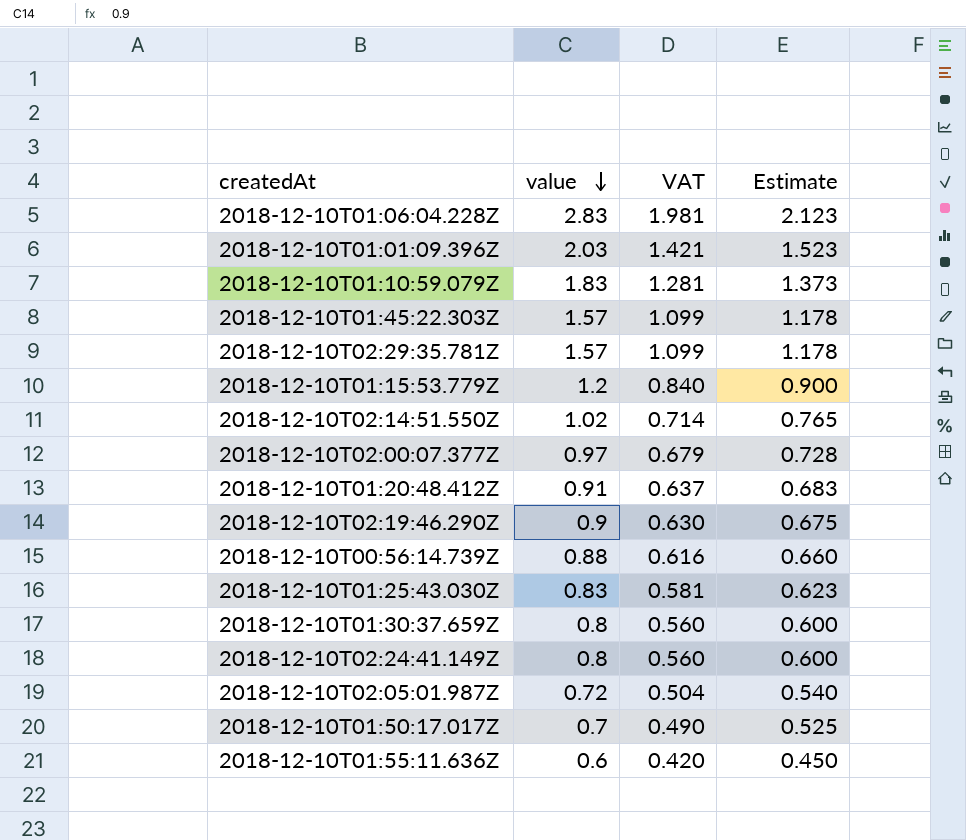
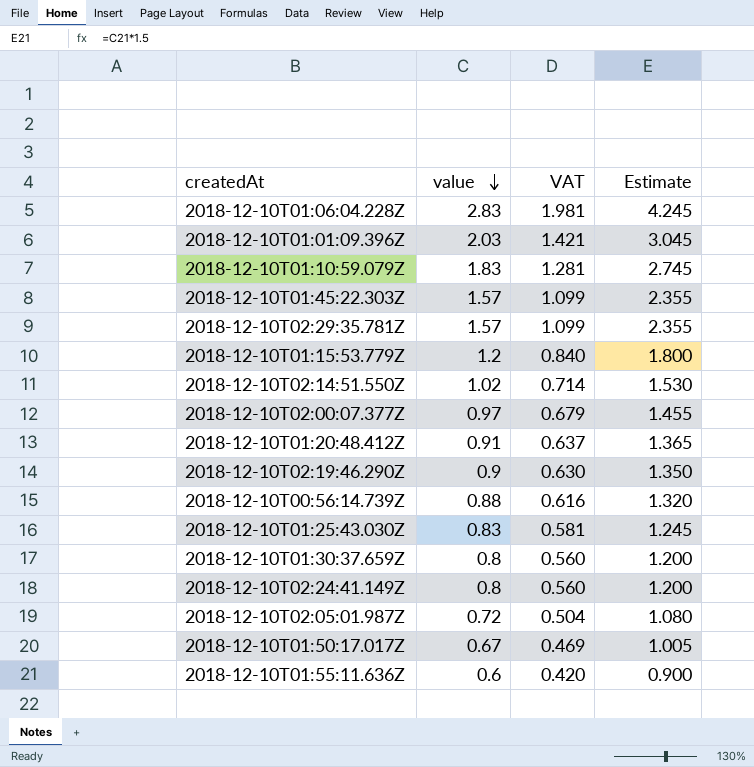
column Estimate | formula: [value] * 0.75 -> [value] * 1.5
2018-12-10T01:50:17.017Z | value: 0.7 -> 0.67
2018-12-10T01:50:17.017Z | VAT: 0.490 -> 0.469

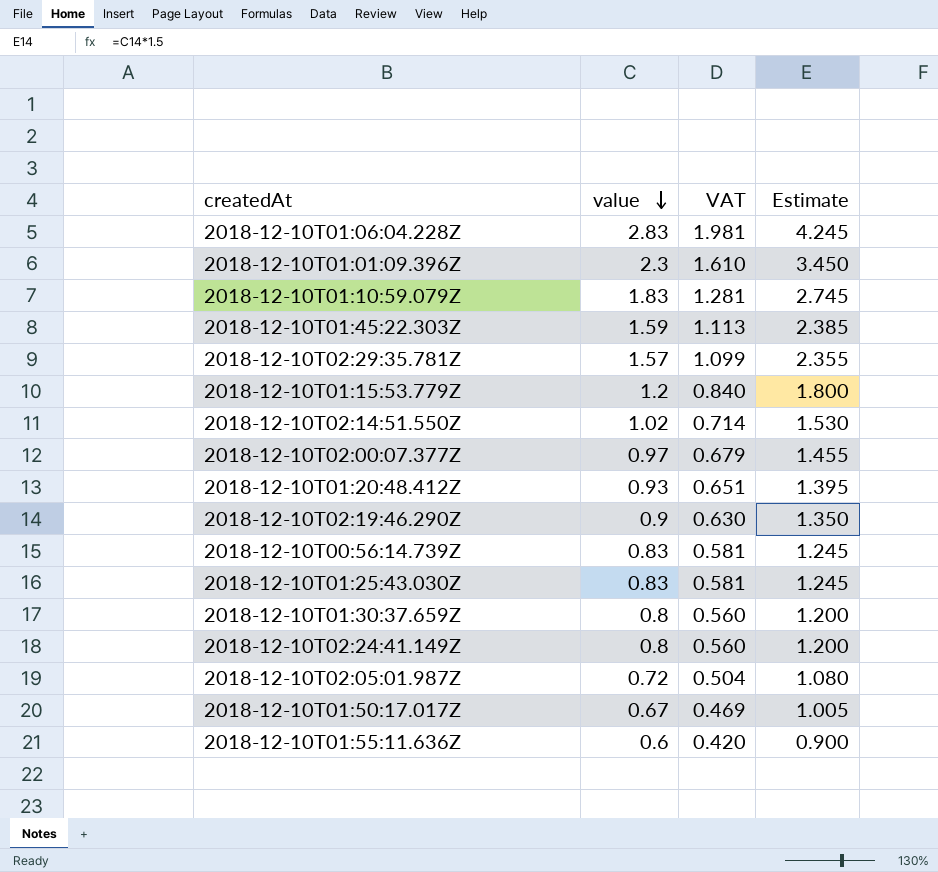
2018-12-10T01:01:09.396Z | value: 2.03 -> 2.3
2018-12-10T01:01:09.396Z | VAT: 1.421 -> 1.610
2018-12-10T01:01:09.396Z | Estimate: 3.045 -> 3.450
2018-12-10T01:45:22.303Z | value: 1.57 -> 1.59
2018-12-10T01:45:22.303Z | VAT: 1.099 -> 1.113
2018-12-10T01:45:22.303Z | Estimate: 2.355 -> 2.385
2018-12-10T01:20:48.412Z | value: 0.91 -> 0.93
2018-12-10T01:20:48.412Z | VAT: 0.637 -> 0.651
2018-12-10T01:20:48.412Z | Estimate: 1.365 -> 1.395
2018-12-10T00:56:14.739Z | value: 0.88 -> 0.83
2018-12-10T00:56:14.739Z | VAT: 0.616 -> 0.581
2018-12-10T00:56:14.739Z | Estimate: 1.320 -> 1.245

